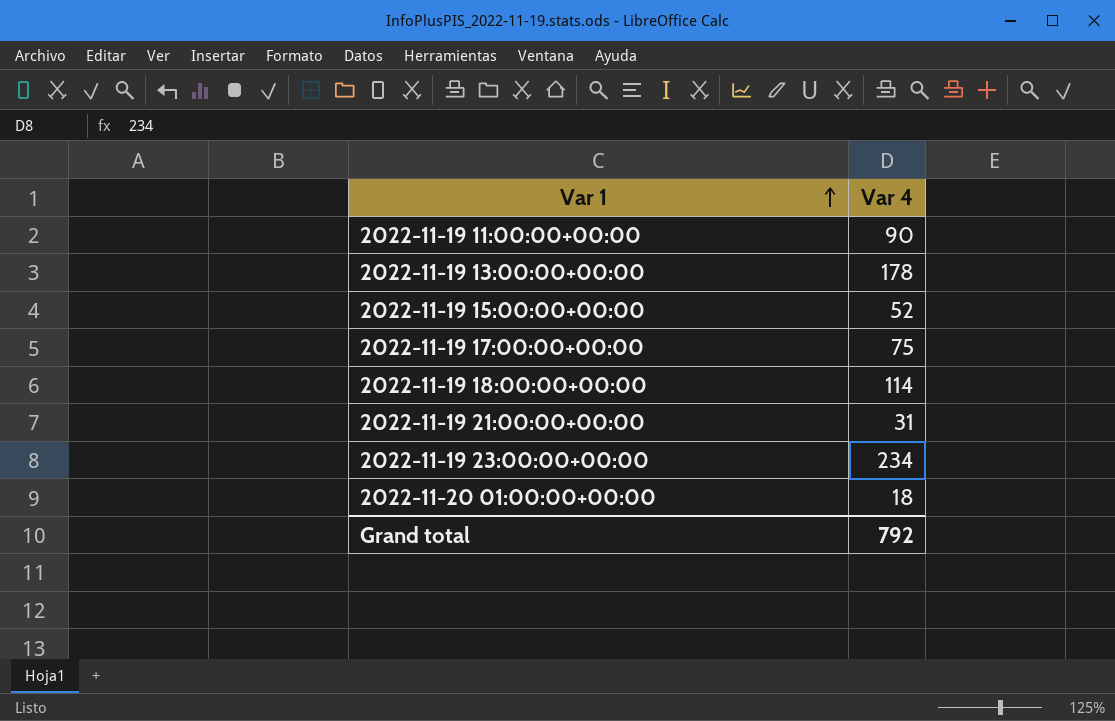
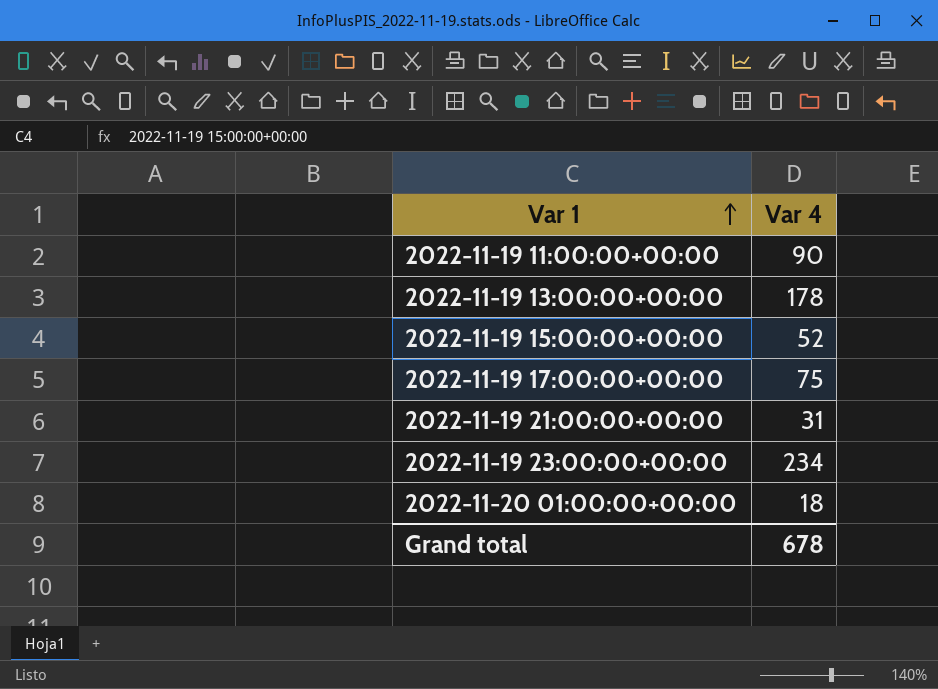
row 2022-11-19 18:00:00+00:00: 114 -> none
Grand total | Var 4: 792 -> 678

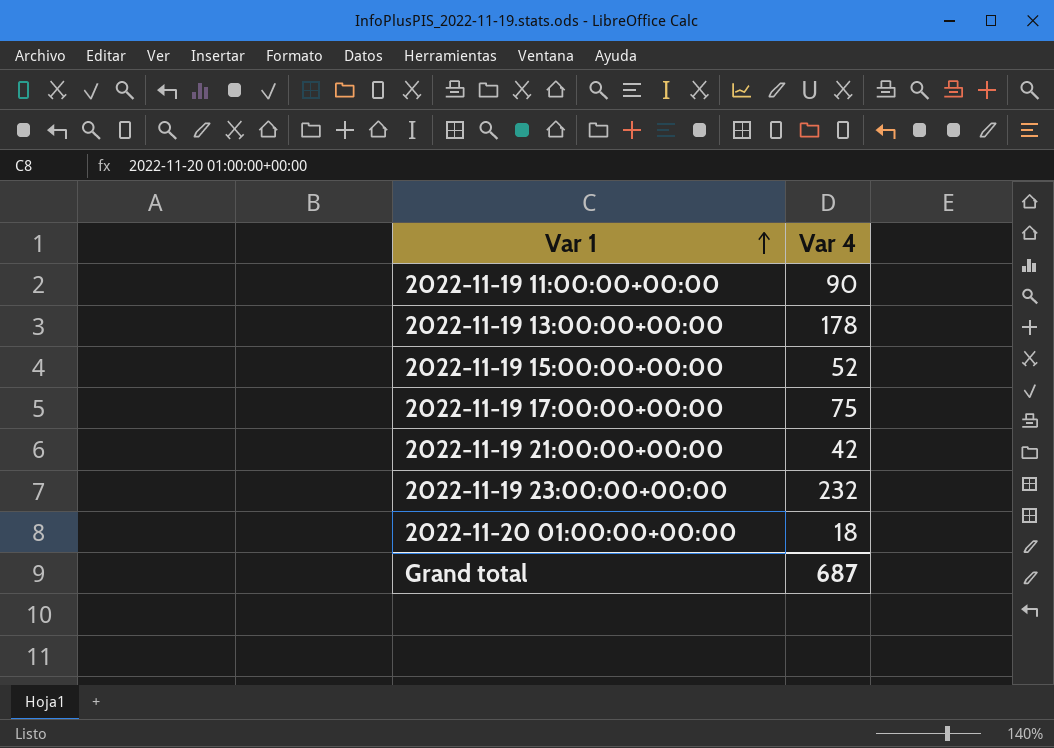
2022-11-19 21:00:00+00:00 | Var 4: 31 -> 42
2022-11-19 23:00:00+00:00 | Var 4: 234 -> 232
Grand total | Var 4: 678 -> 687

